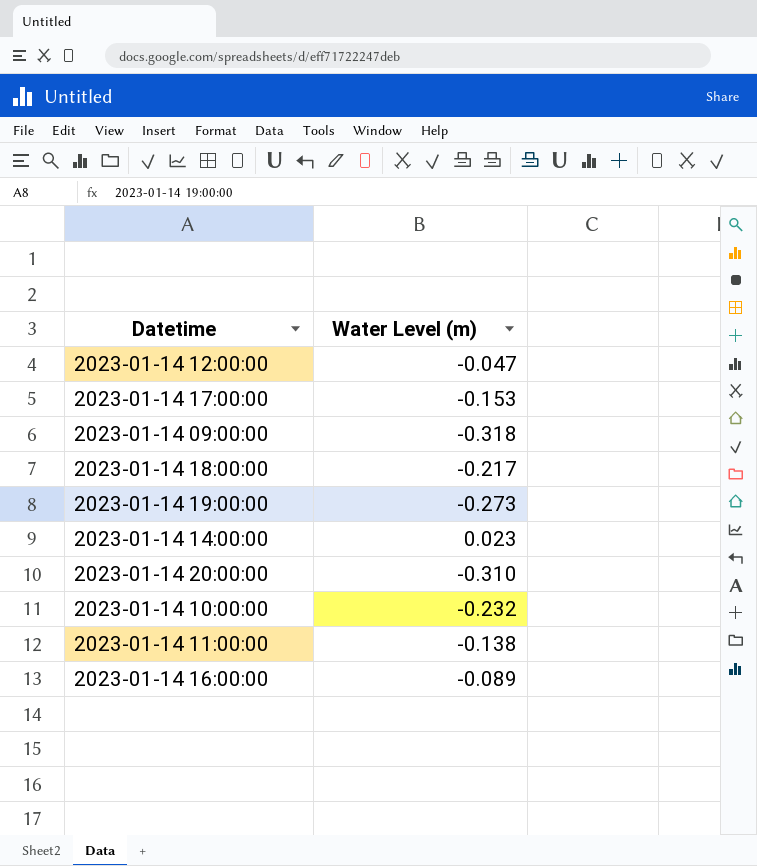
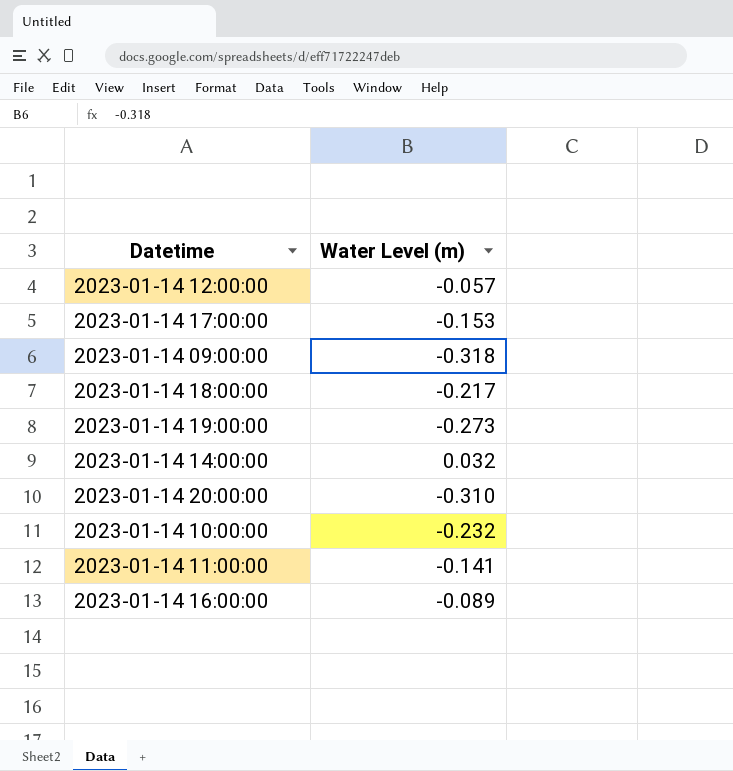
2023-01-14 12:00:00 | Water Level (m): -0.047 -> -0.057
2023-01-14 14:00:00 | Water Level (m): 0.023 -> 0.032
2023-01-14 11:00:00 | Water Level (m): -0.138 -> -0.141

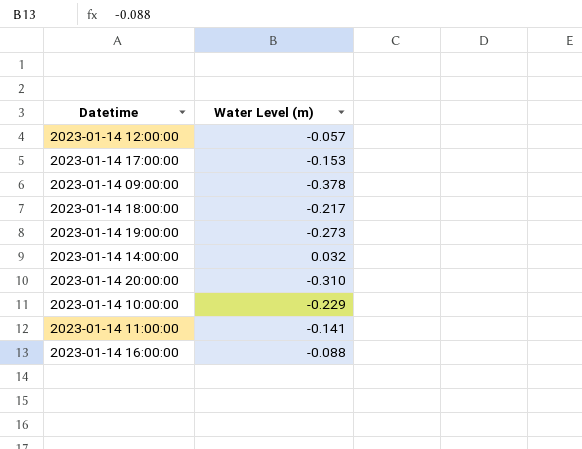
2023-01-14 09:00:00 | Water Level (m): -0.318 -> -0.378
2023-01-14 10:00:00 | Water Level (m): -0.232 -> -0.229
2023-01-14 16:00:00 | Water Level (m): -0.089 -> -0.088

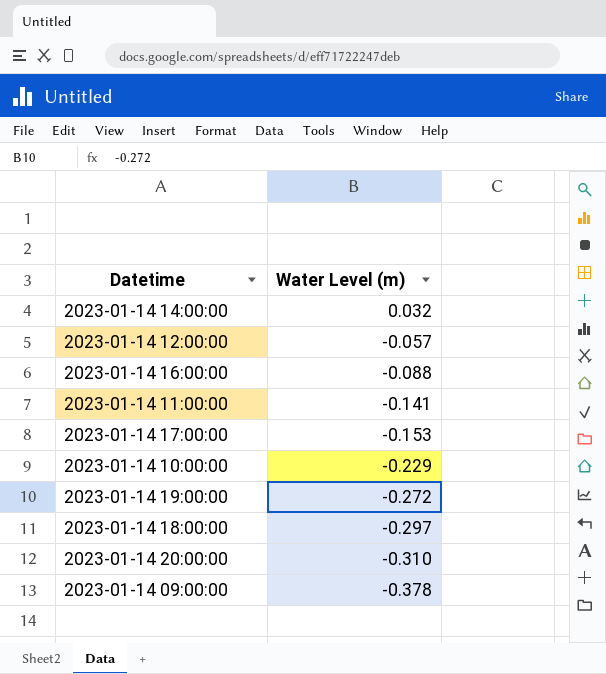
row order: none -> Water Level (m) descending
2023-01-14 19:00:00 | Water Level (m): -0.273 -> -0.272
2023-01-14 18:00:00 | Water Level (m): -0.217 -> -0.297

